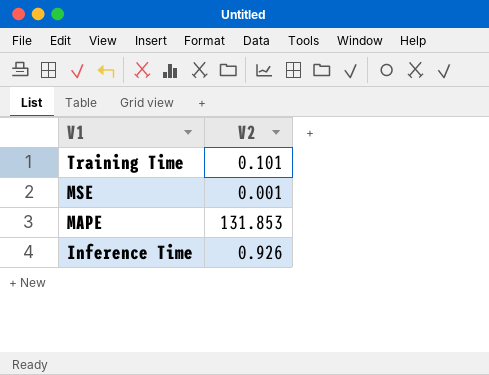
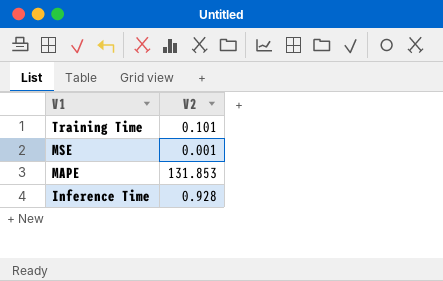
Inference Time | V2: 0.926 -> 0.928

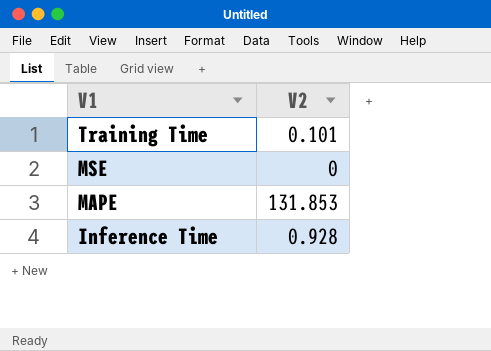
MSE | V2: 0.001 -> 0

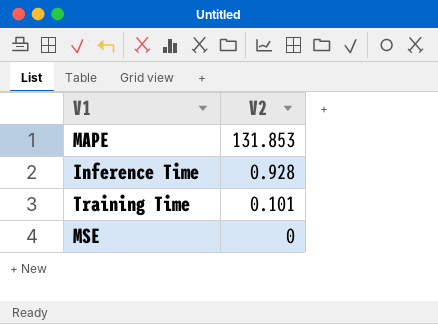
row order: V1 descending -> V2 descending

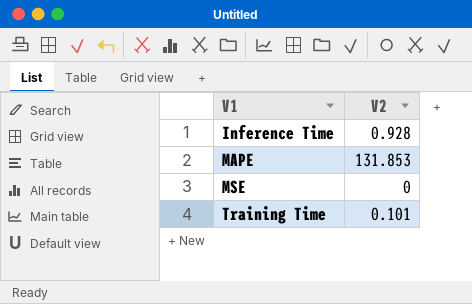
row order: V2 descending -> V1 ascending

